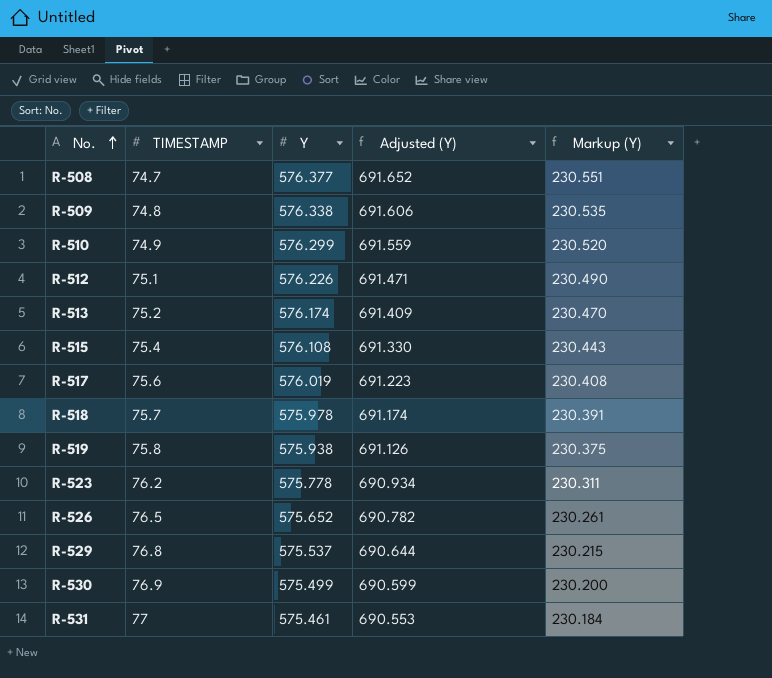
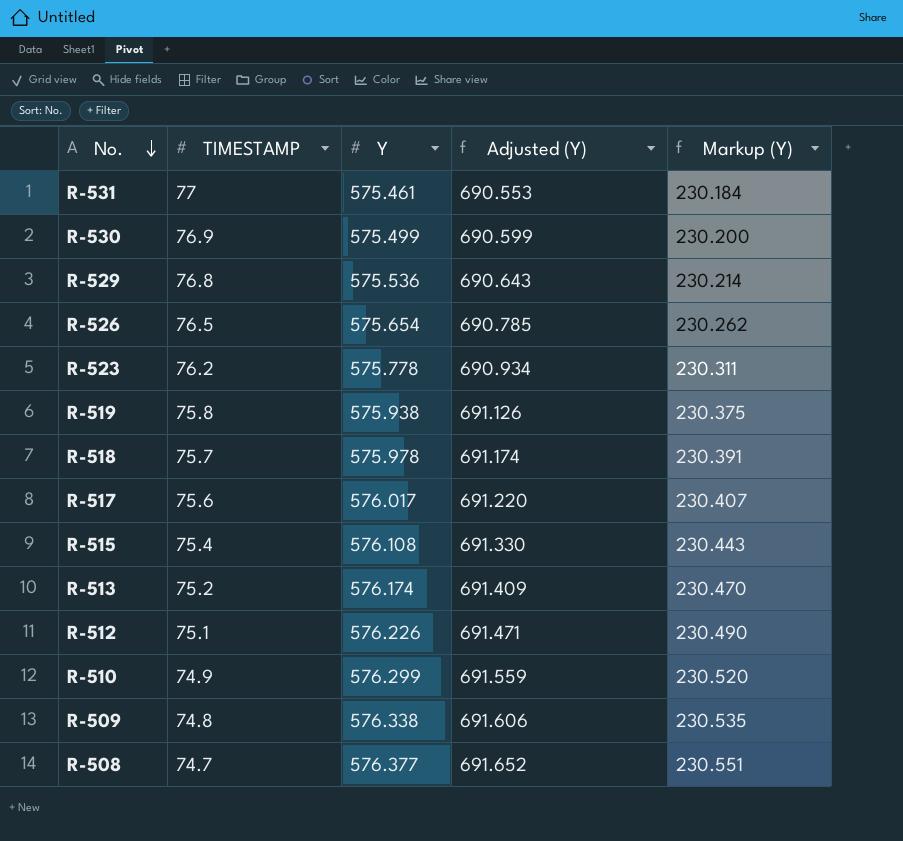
row order: No. ascending -> No. descending
R-529 | Y: 575.537 -> 575.536
R-529 | Adjusted (Y): 690.644 -> 690.643
R-529 | Markup (Y): 230.215 -> 230.214
R-526 | Y: 575.652 -> 575.654
R-526 | Adjusted (Y): 690.782 -> 690.785
R-526 | Markup (Y): 230.261 -> 230.262
R-517 | Y: 576.019 -> 576.017
R-517 | Adjusted (Y): 691.223 -> 691.220
R-517 | Markup (Y): 230.408 -> 230.407

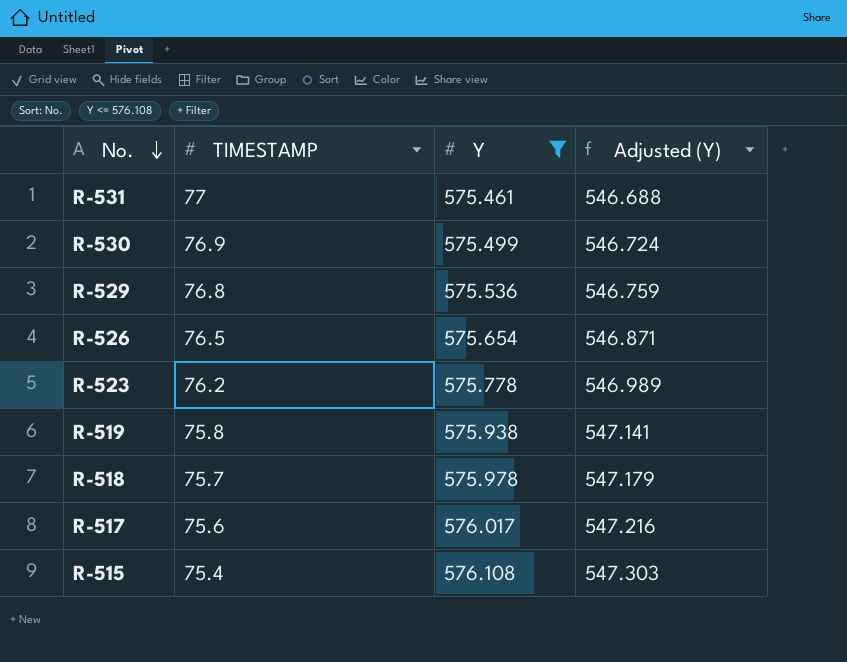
filter: none -> Y <= 576.108
column Markup (Y) | formula: [Y] * 0.4 -> none
column Adjusted (Y) | formula: [Y] * 1.2 -> [Y] * 0.95

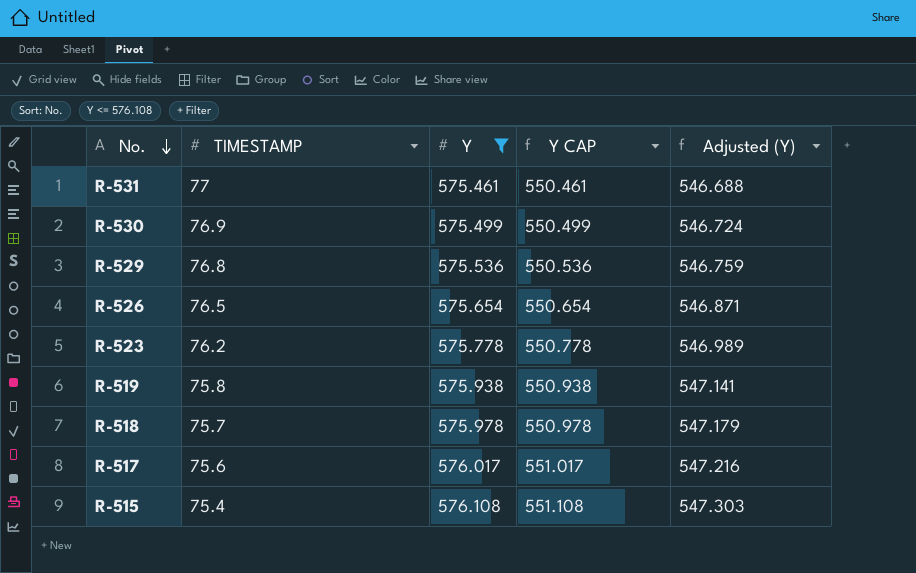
column Y CAP | formula: none -> [Y] - 25

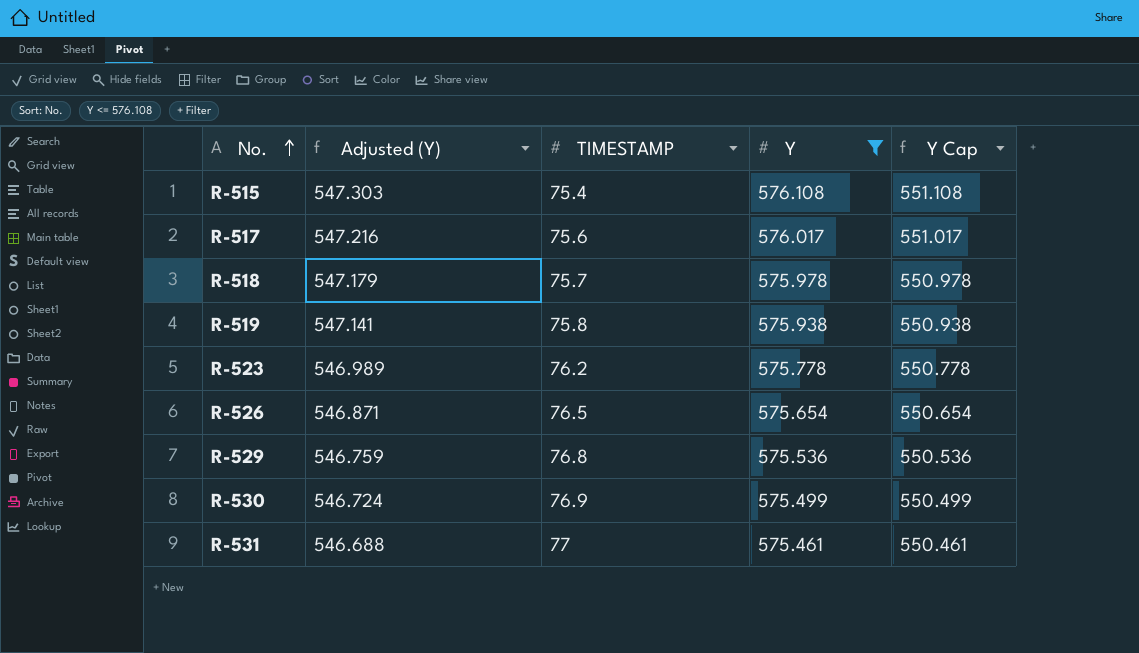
row order: No. descending -> No. ascending
column Adjusted (Y) | position: 5 -> 2
column name: Y CAP -> Y Cap

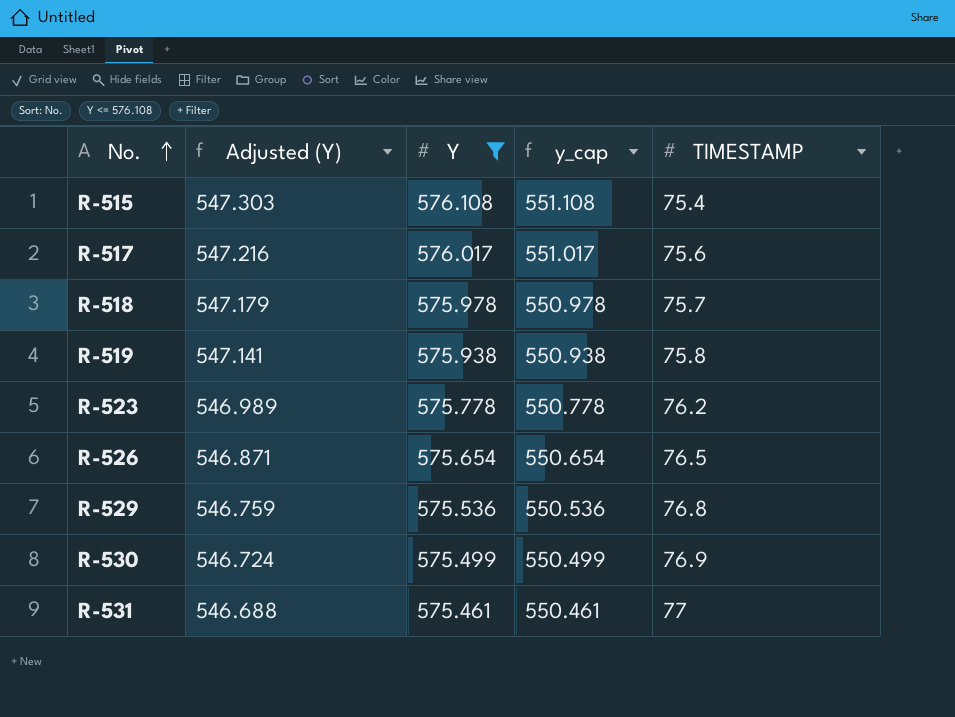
column name: Y Cap -> y_cap
column TIMESTAMP | position: 3 -> 5

